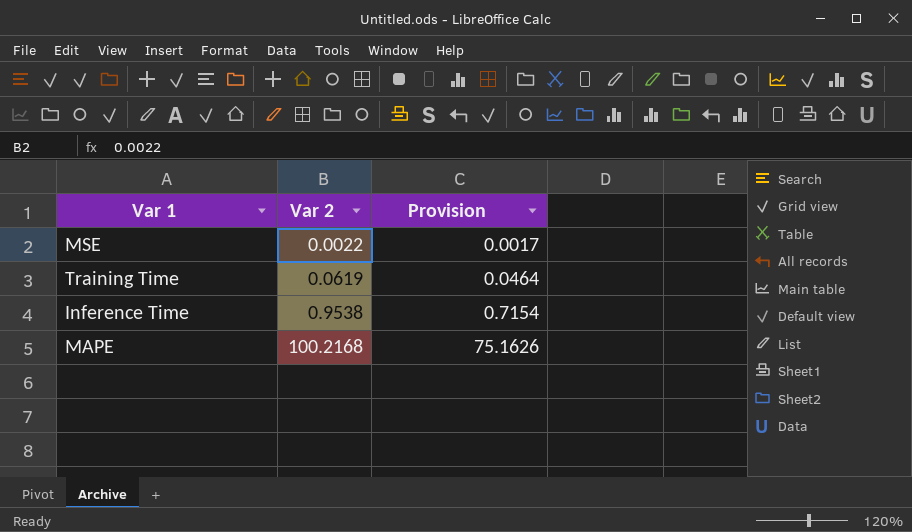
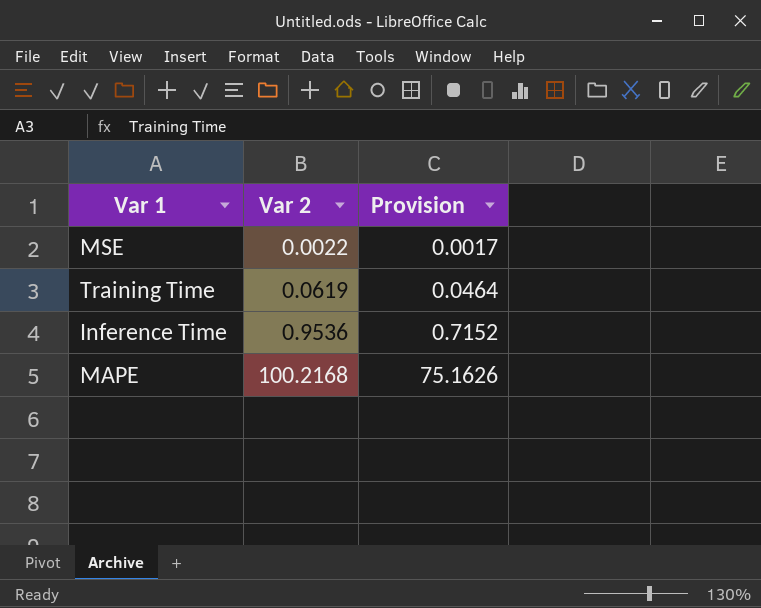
Inference Time | Var 2: 0.9538 -> 0.9536
Inference Time | Provision: 0.7154 -> 0.7152

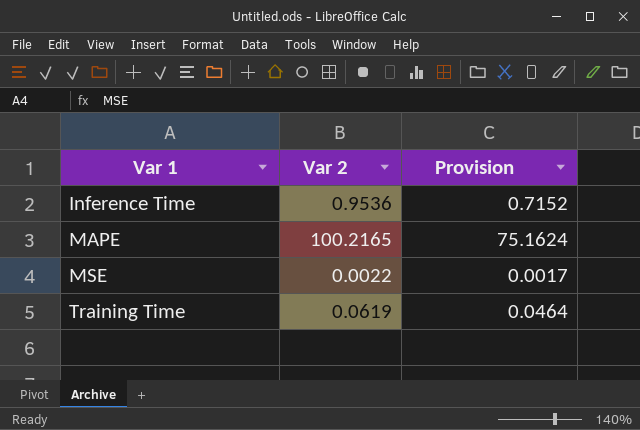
row order: Var 2 ascending -> Var 1 ascending
MAPE | Var 2: 100.2168 -> 100.2165
MAPE | Provision: 75.1626 -> 75.1624

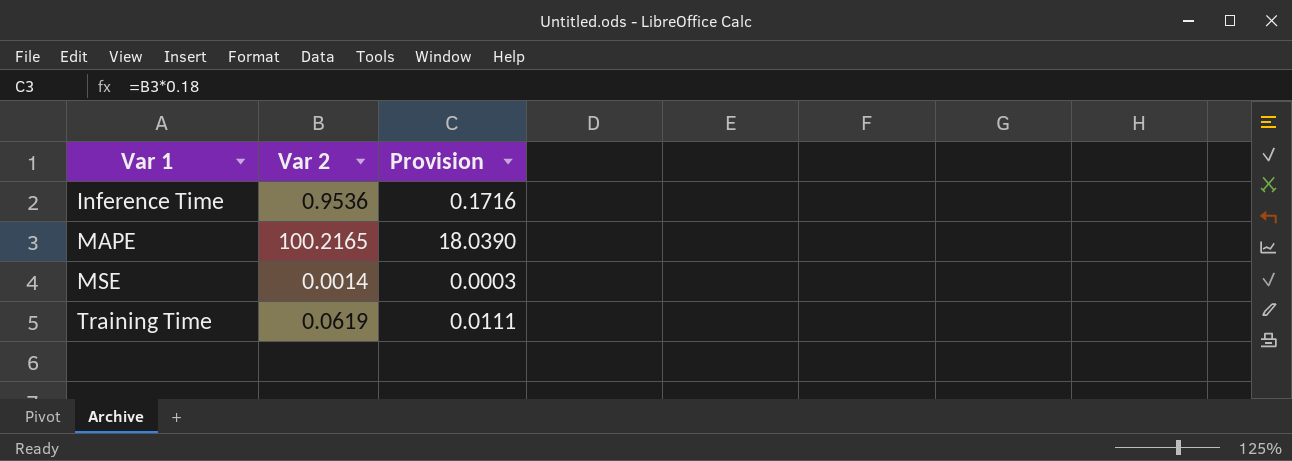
column Provision | formula: [Var 2] * 0.75 -> [Var 2] * 0.18
MSE | Var 2: 0.0022 -> 0.0014

